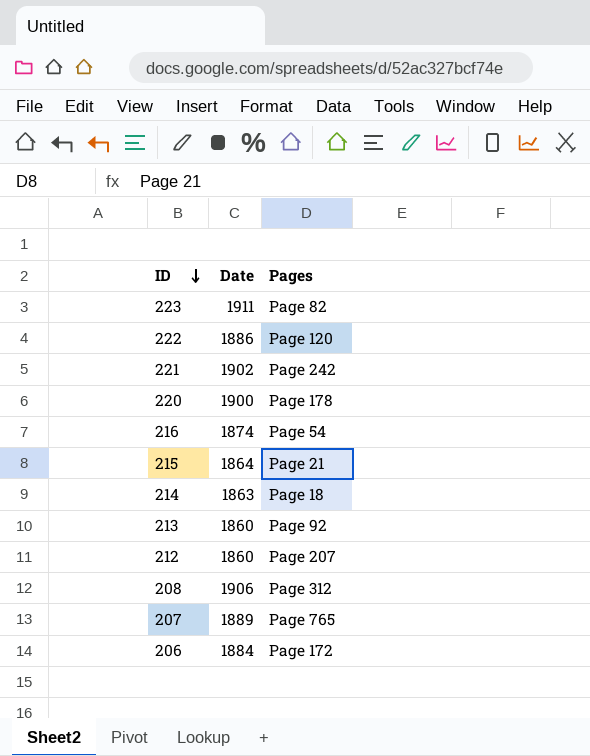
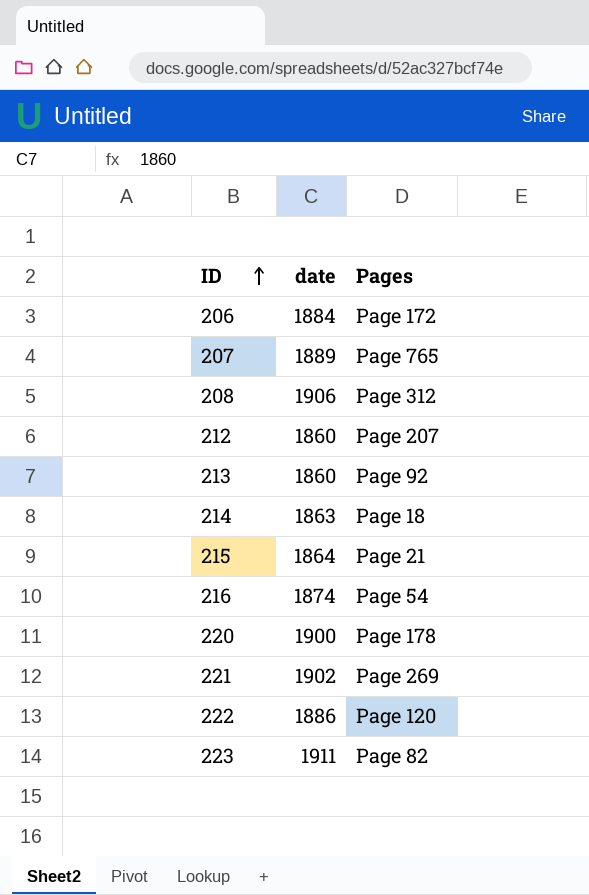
row order: ID descending -> ID ascending
column name: Date -> date
221 | Pages: Page 242 -> Page 269

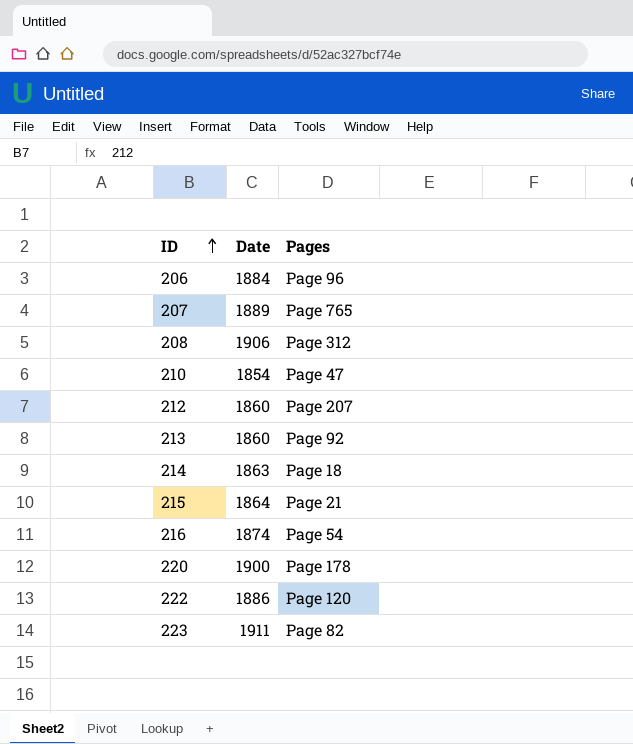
column name: date -> Date
row 221: 1902 | Page 269 -> none
206 | Pages: Page 172 -> Page 96
row 210: none -> 1854 | Page 47

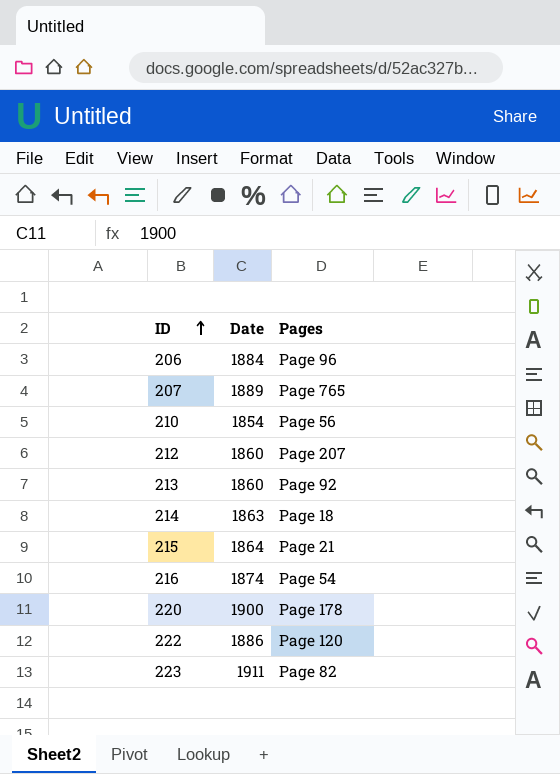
row 208: 1906 | Page 312 -> none
210 | Pages: Page 47 -> Page 56

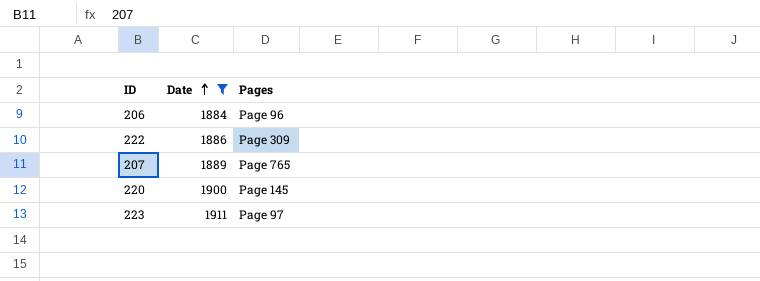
filter: none -> Date >= 1884
row order: ID ascending -> Date ascending
222 | Pages: Page 120 -> Page 309
220 | Pages: Page 178 -> Page 145
223 | Pages: Page 82 -> Page 97

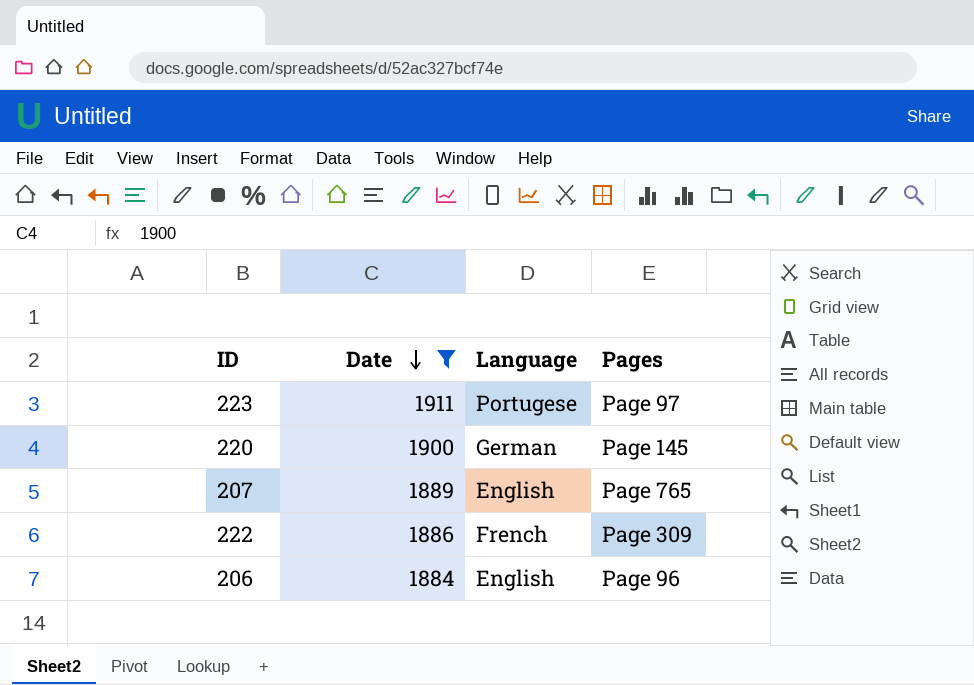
row order: Date ascending -> Date descending
column Language | position: none -> 3

